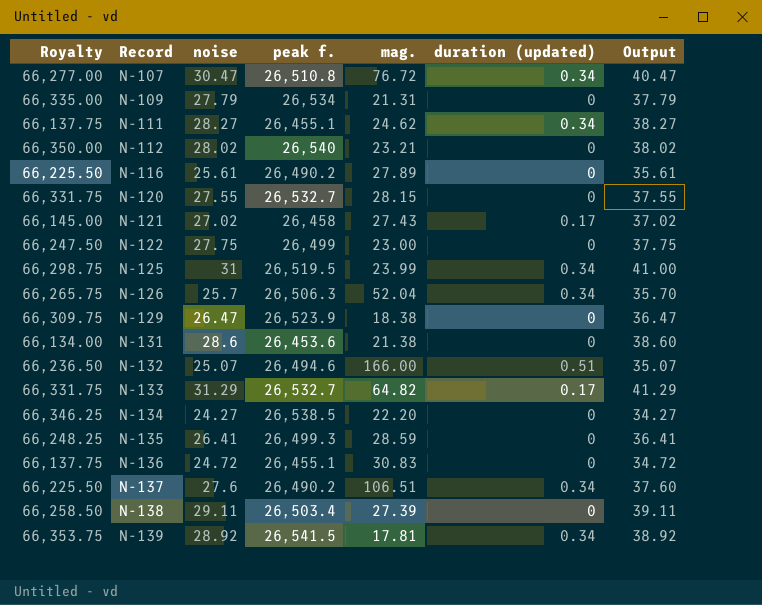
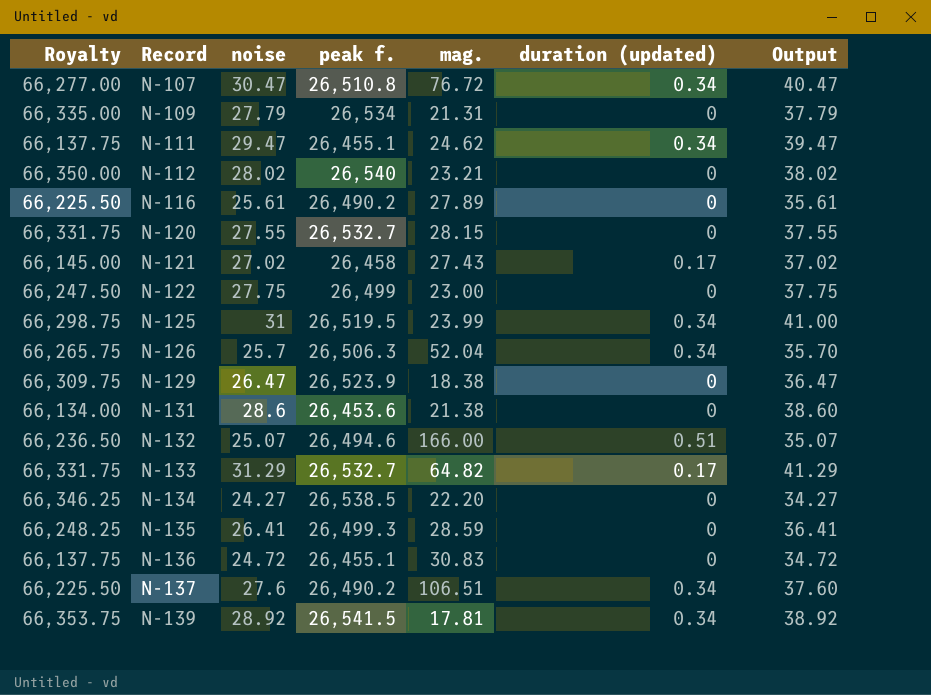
row N-138: 66,258.50 | 29.11 | 26,503.4 | 27.39 | 0 | 39.11 -> none
N-111 | noise: 28.27 -> 29.47
N-111 | Output: 38.27 -> 39.47

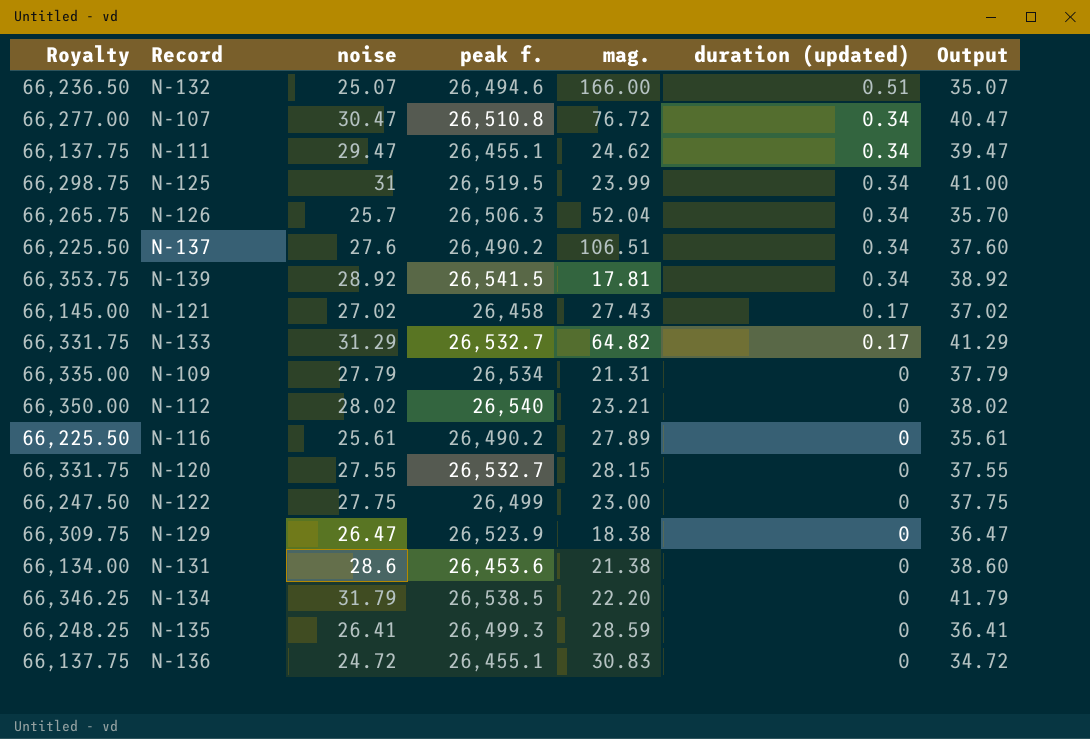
row order: Record ascending -> duration (updated) descending
N-134 | noise: 24.27 -> 31.79
N-134 | Output: 34.27 -> 41.79

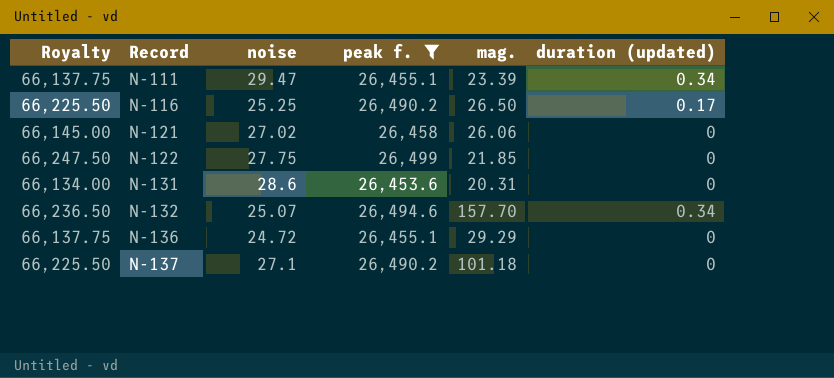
filter: none -> peak f. <= 26,499
row order: duration (updated) descending -> Record ascending
column Output | formula: [noise] + 10 -> none
N-111 | mag.: 24.62 -> 23.39
N-116 | noise: 25.61 -> 25.25
N-116 | mag.: 27.89 -> 26.50
N-116 | duration (updated): 0 -> 0.17
N-121 | mag.: 27.43 -> 26.06
N-121 | duration (updated): 0.17 -> 0
N-122 | mag.: 23.00 -> 21.85
N-131 | mag.: 21.38 -> 20.31
N-132 | mag.: 166.00 -> 157.70
N-132 | duration (updated): 0.51 -> 0.34
N-136 | mag.: 30.83 -> 29.29
N-137 | noise: 27.6 -> 27.1
N-137 | mag.: 106.51 -> 101.18
N-137 | duration (updated): 0.34 -> 0

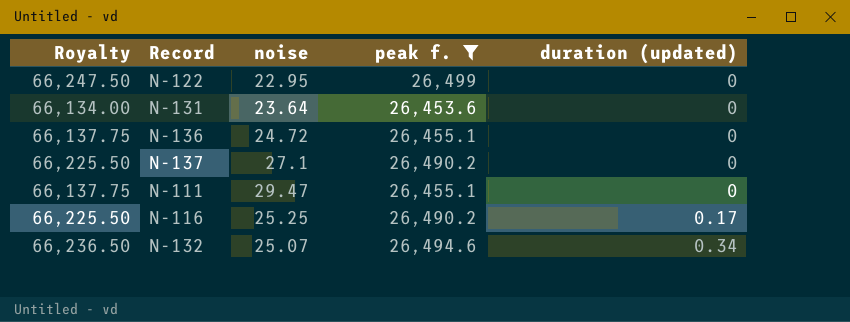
row order: Record ascending -> duration (updated) ascending
column mag. | position: 5 -> none
row N-121: 66,145.00 | 27.02 | 26,458 | 26.06 | 0 -> none
N-122 | noise: 27.75 -> 22.95
N-131 | noise: 28.6 -> 23.64
N-111 | duration (updated): 0.34 -> 0

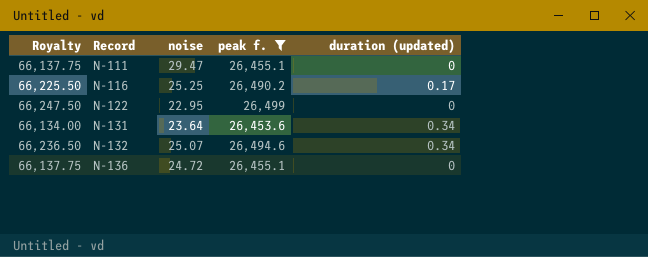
row order: duration (updated) ascending -> Record ascending
row N-137: 66,225.50 | 27.1 | 26,490.2 | 0 -> none
N-131 | duration (updated): 0 -> 0.34

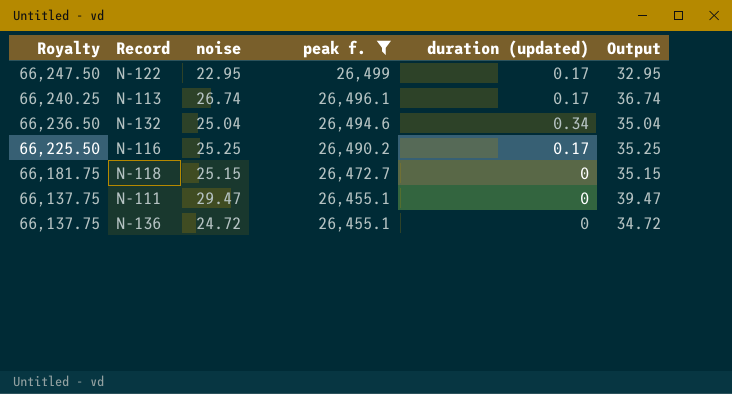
row order: Record ascending -> Royalty descending
column Output | formula: none -> [noise] + 10
row N-131: 66,134.00 | 23.64 | 26,453.6 | 0.34 -> none
N-122 | duration (updated): 0 -> 0.17
row N-113: none -> 66,240.25 | 26.74 | 26,496.1 | 0.17 | 36.74
N-132 | noise: 25.07 -> 25.04
row N-118: none -> 66,181.75 | 25.15 | 26,472.7 | 0 | 35.15

